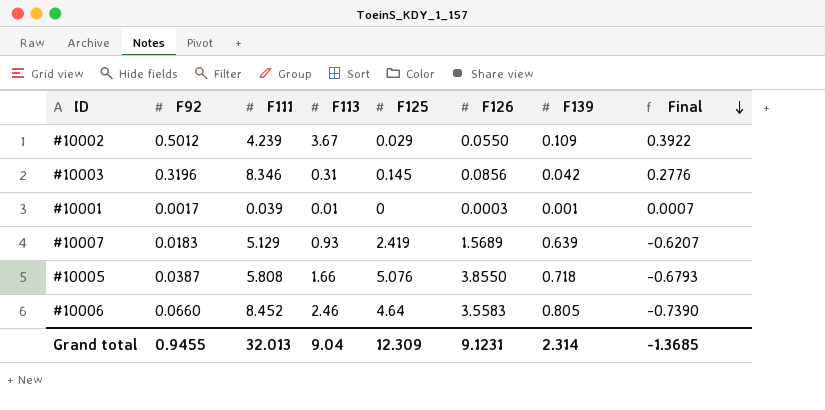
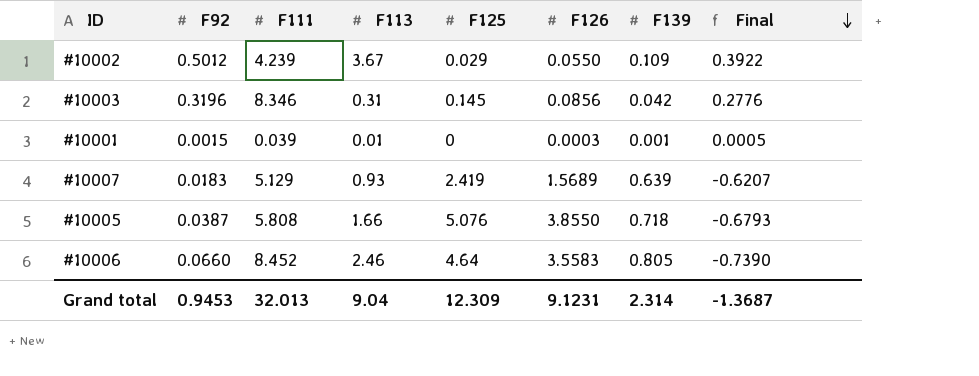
#10001 | F92: 0.0017 -> 0.0015
#10001 | Final: 0.0007 -> 0.0005
Grand total | F92: 0.9455 -> 0.9453
Grand total | Final: -1.3685 -> -1.3687

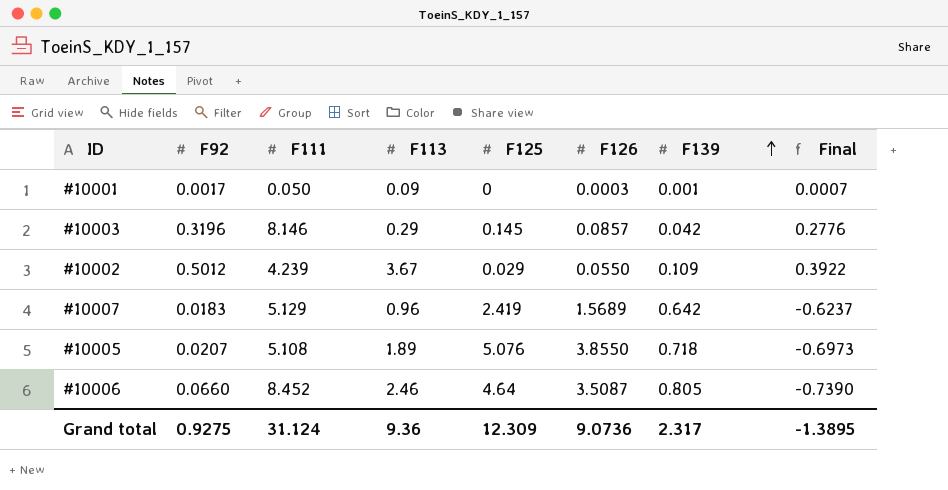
row order: Final descending -> F139 ascending
#10001 | F92: 0.0015 -> 0.0017
#10001 | F111: 0.039 -> 0.050
#10001 | F113: 0.01 -> 0.09
#10001 | Final: 0.0005 -> 0.0007
#10003 | F111: 8.346 -> 8.146
#10003 | F113: 0.31 -> 0.29
#10003 | F126: 0.0856 -> 0.0857
#10007 | F113: 0.93 -> 0.96
#10007 | F139: 0.639 -> 0.642
#10007 | Final: -0.6207 -> -0.6237
#10005 | F92: 0.0387 -> 0.0207
#10005 | F111: 5.808 -> 5.108
#10005 | F113: 1.66 -> 1.89
#10005 | Final: -0.6793 -> -0.6973
#10006 | F126: 3.5583 -> 3.5087
Grand total | F92: 0.9453 -> 0.9275
Grand total | F111: 32.013 -> 31.124
Grand total | F113: 9.04 -> 9.36
Grand total | F126: 9.1231 -> 9.0736
Grand total | F139: 2.314 -> 2.317
Grand total | Final: -1.3687 -> -1.3895

